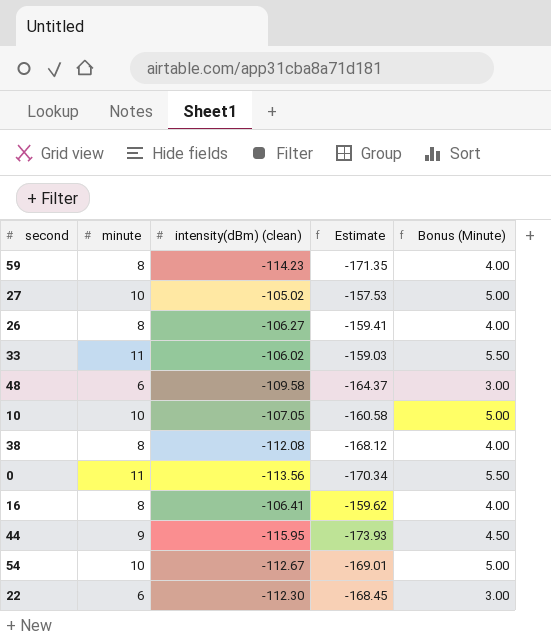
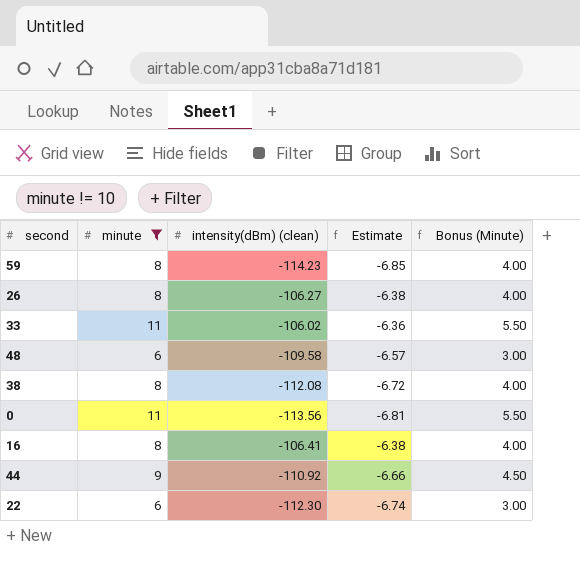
filter: none -> minute != 10
column Estimate | formula: [intensity(dBm) (clean)] * 1.5 -> [intensity(dBm) (clean)] * 0.06
44 | intensity(dBm) (clean): -115.95 -> -110.92

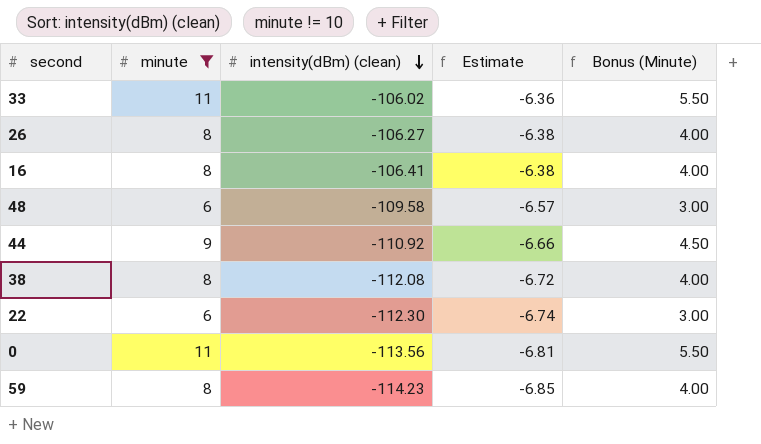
row order: none -> intensity(dBm) (clean) descending

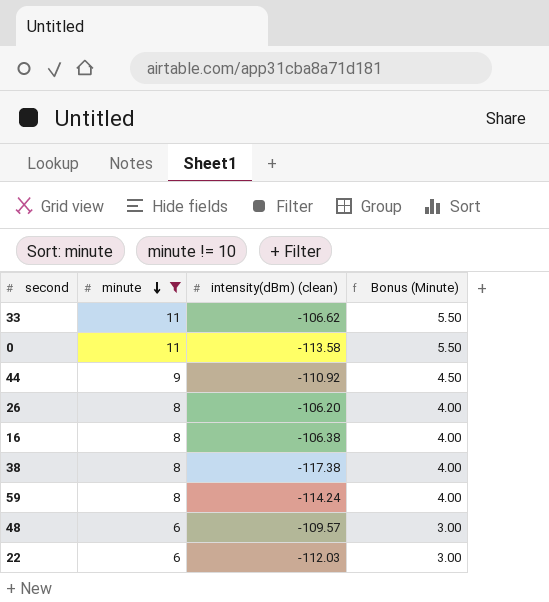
row order: intensity(dBm) (clean) descending -> minute descending
column Estimate | formula: [intensity(dBm) (clean)] * 0.06 -> none
33 | intensity(dBm) (clean): -106.02 -> -106.62
0 | intensity(dBm) (clean): -113.56 -> -113.58
26 | intensity(dBm) (clean): -106.27 -> -106.20
16 | intensity(dBm) (clean): -106.41 -> -106.38
38 | intensity(dBm) (clean): -112.08 -> -117.38
59 | intensity(dBm) (clean): -114.23 -> -114.24
48 | intensity(dBm) (clean): -109.58 -> -109.57
22 | intensity(dBm) (clean): -112.30 -> -112.03

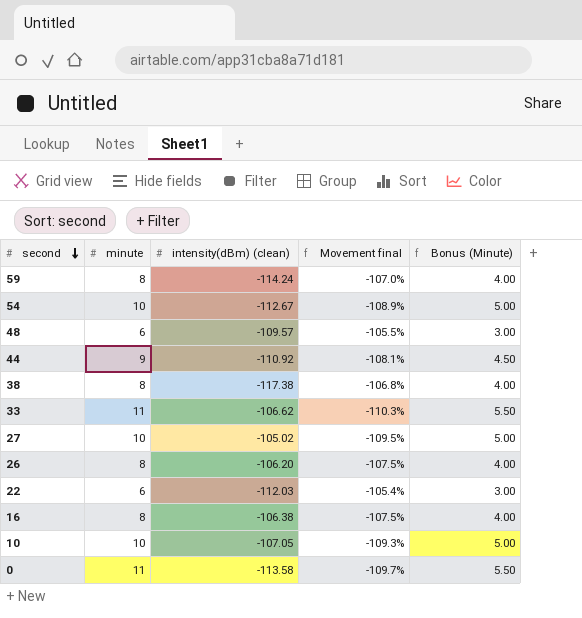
filter: minute != 10 -> none
row order: minute descending -> second descending
column Movement final | formula: none -> ([minute] - [intensity(dBm) (clean)]) / [intensity(dBm) (clean)]

